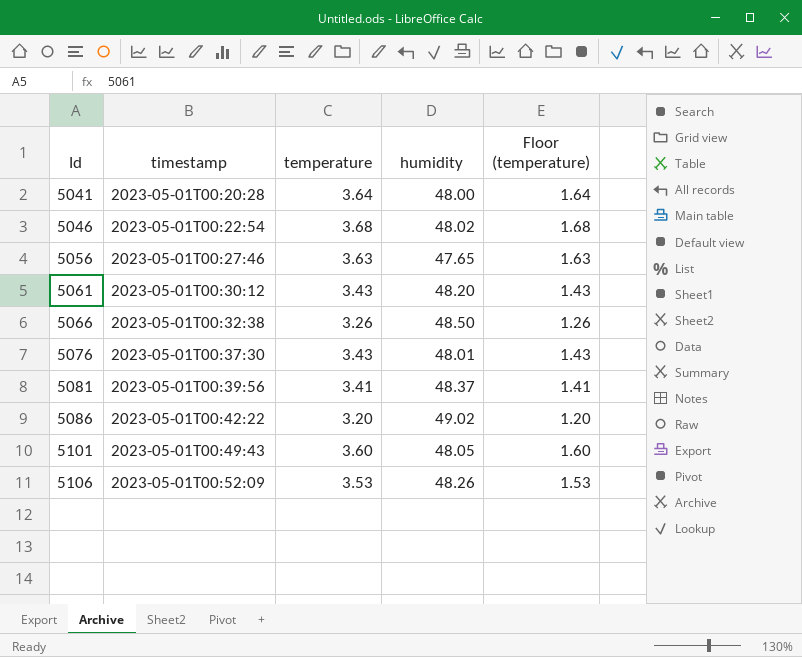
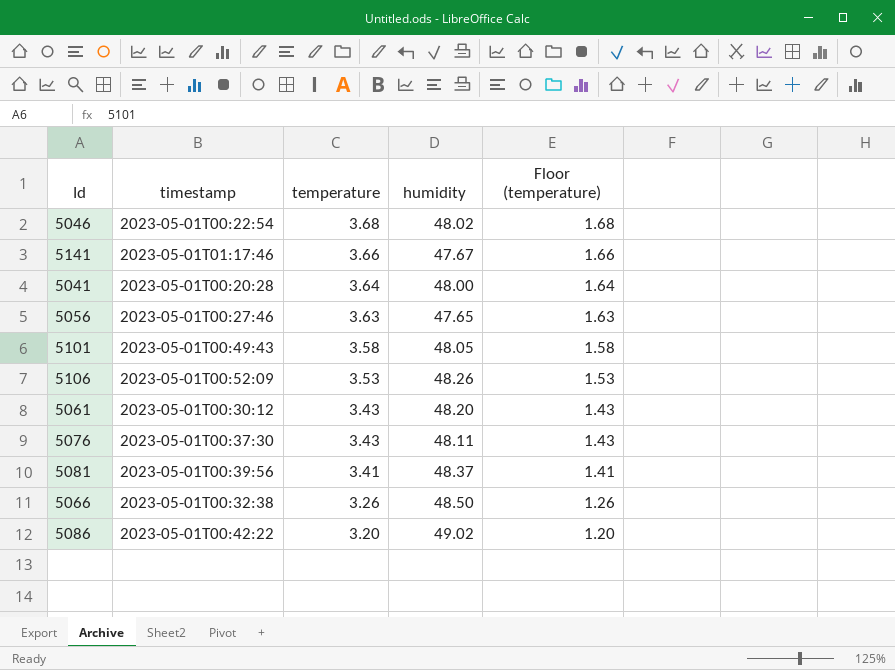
row order: Id ascending -> temperature descending
row 5141: none -> 2023-05-01T01:17:46 | 3.66 | 47.67 | 1.66
5101 | temperature: 3.60 -> 3.58
5101 | Floor (temperature): 1.60 -> 1.58
5076 | humidity: 48.01 -> 48.11

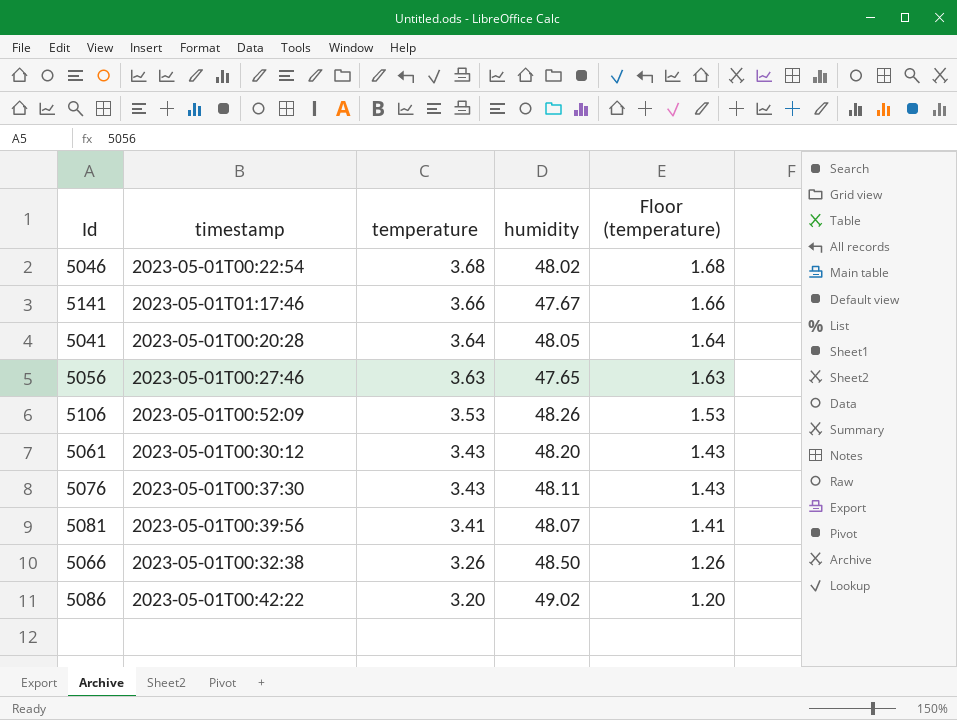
row 5101: 2023-05-01T00:49:43 | 3.58 | 48.05 | 1.58 -> none
5041 | humidity: 48.00 -> 48.05
5081 | humidity: 48.37 -> 48.07

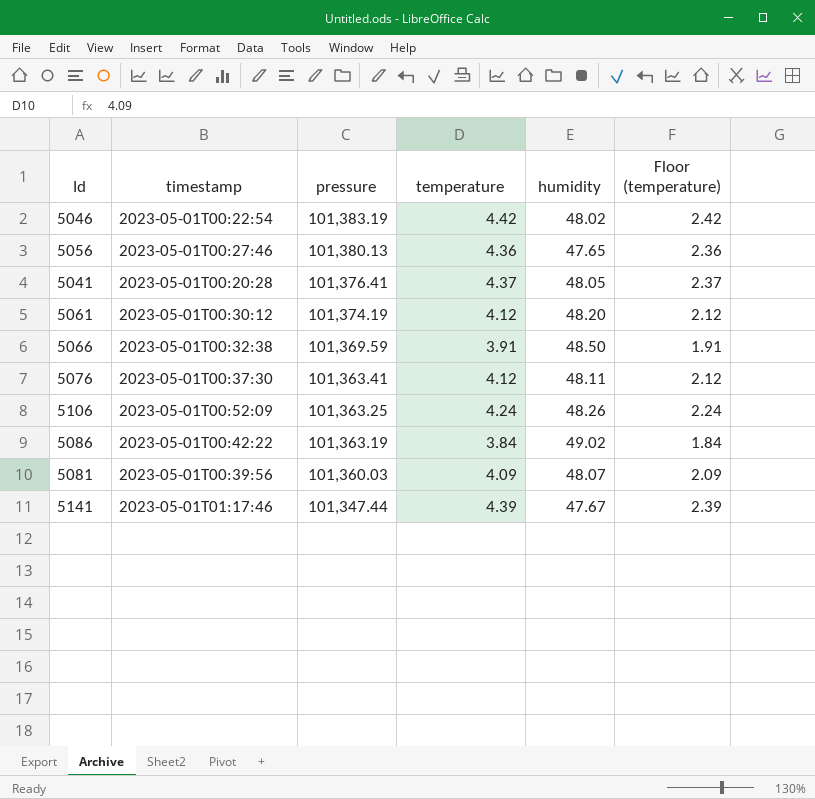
row order: temperature descending -> pressure descending
column pressure | position: none -> 3
5046 | temperature: 3.68 -> 4.42
5046 | Floor (temperature): 1.68 -> 2.42
5056 | temperature: 3.63 -> 4.36
5056 | Floor (temperature): 1.63 -> 2.36
5041 | temperature: 3.64 -> 4.37
5041 | Floor (temperature): 1.64 -> 2.37
5061 | temperature: 3.43 -> 4.12
5061 | Floor (temperature): 1.43 -> 2.12
5066 | temperature: 3.26 -> 3.91
5066 | Floor (temperature): 1.26 -> 1.91
5076 | temperature: 3.43 -> 4.12
5076 | Floor (temperature): 1.43 -> 2.12
5106 | temperature: 3.53 -> 4.24
5106 | Floor (temperature): 1.53 -> 2.24
5086 | temperature: 3.20 -> 3.84
5086 | Floor (temperature): 1.20 -> 1.84
5081 | temperature: 3.41 -> 4.09
5081 | Floor (temperature): 1.41 -> 2.09
5141 | temperature: 3.66 -> 4.39
5141 | Floor (temperature): 1.66 -> 2.39

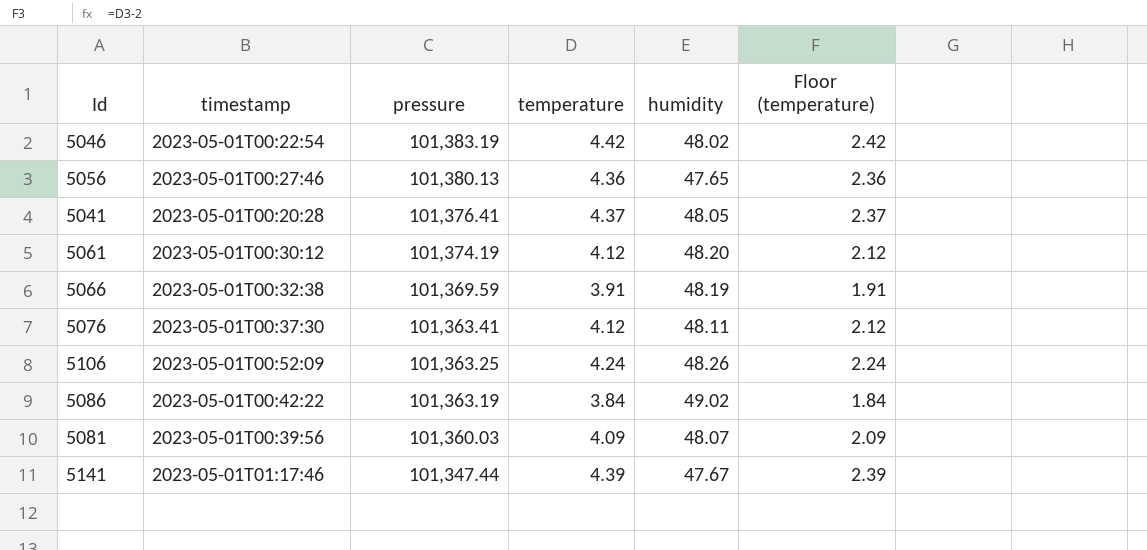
5066 | humidity: 48.50 -> 48.19

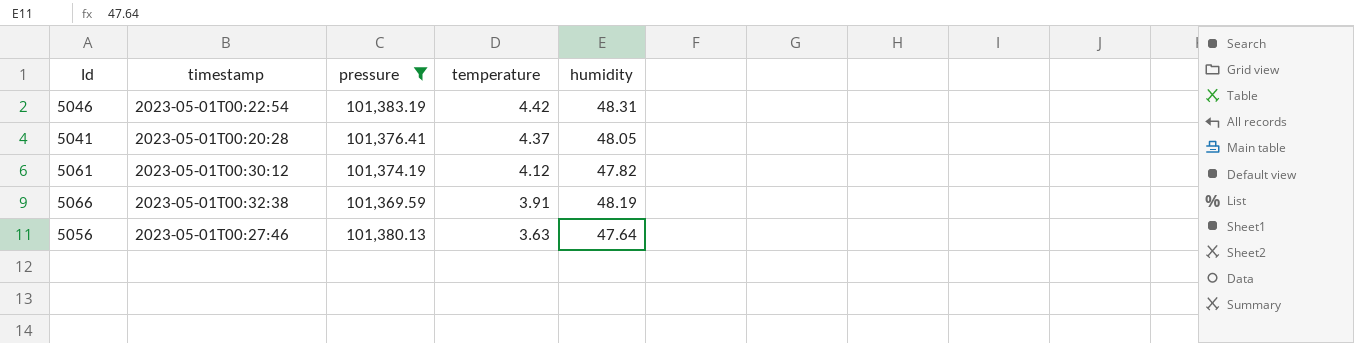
filter: none -> pressure >= 101,369.59
row order: pressure descending -> temperature descending
column Floor (temperature) | formula: [temperature] - 2 -> none
5046 | humidity: 48.02 -> 48.31
5061 | humidity: 48.20 -> 47.82
5056 | temperature: 4.36 -> 3.63
5056 | humidity: 47.65 -> 47.64

